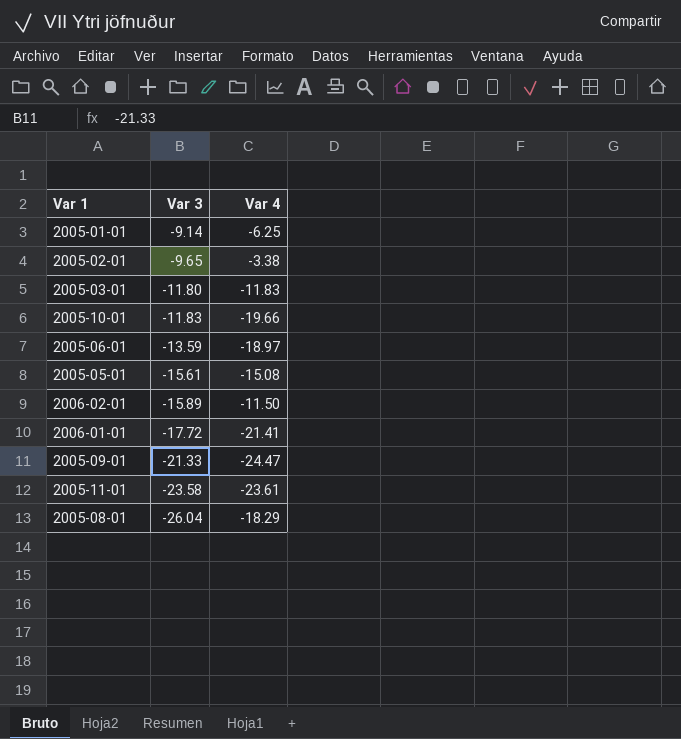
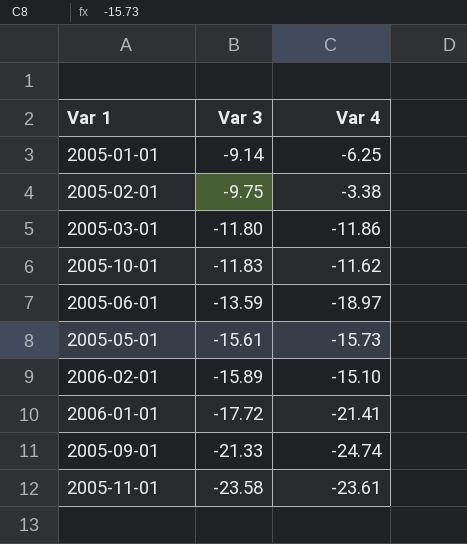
row 2005-08-01: -26.04 | -18.29 -> none
2005-02-01 | Var 3: -9.65 -> -9.75
2005-03-01 | Var 4: -11.83 -> -11.86
2005-10-01 | Var 4: -19.66 -> -11.62
2005-05-01 | Var 4: -15.08 -> -15.73
2006-02-01 | Var 4: -11.50 -> -15.10
2005-09-01 | Var 4: -24.47 -> -24.74

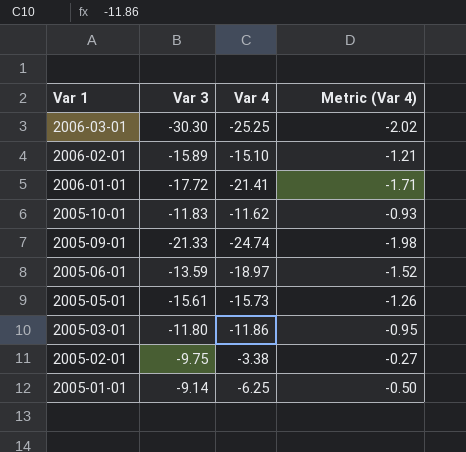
row order: Var 3 descending -> Var 1 descending
column Metric (Var 4) | formula: none -> [Var 4] * 0.08
row 2005-11-01: -23.58 | -23.61 -> none
row 2006-03-01: none -> -30.30 | -25.25 | -2.02

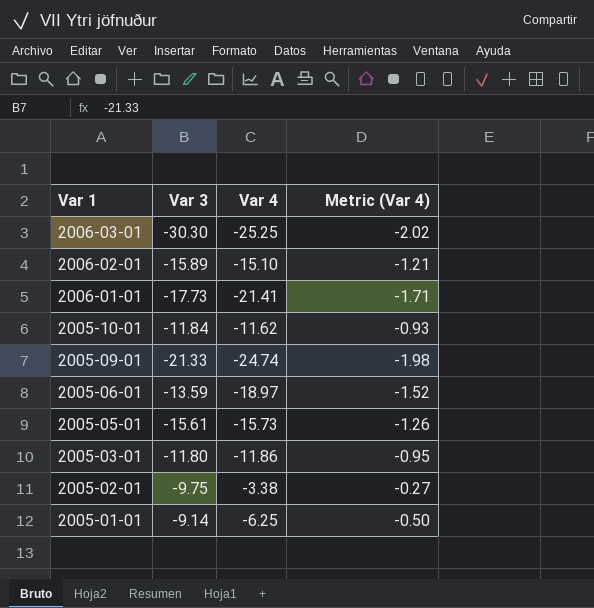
2006-01-01 | Var 3: -17.72 -> -17.73
2005-10-01 | Var 3: -11.83 -> -11.84

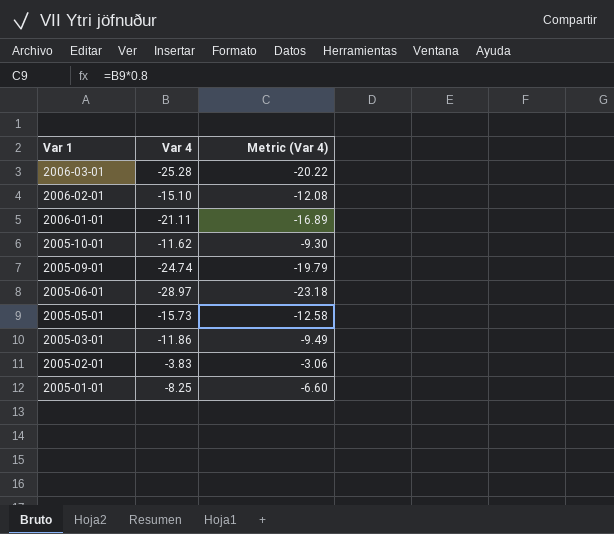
column Var 3 | position: 2 -> none
column Metric (Var 4) | formula: [Var 4] * 0.08 -> [Var 4] * 0.8
2006-03-01 | Var 4: -25.25 -> -25.28
2006-01-01 | Var 4: -21.41 -> -21.11
2005-06-01 | Var 4: -18.97 -> -28.97
2005-02-01 | Var 4: -3.38 -> -3.83
2005-01-01 | Var 4: -6.25 -> -8.25

